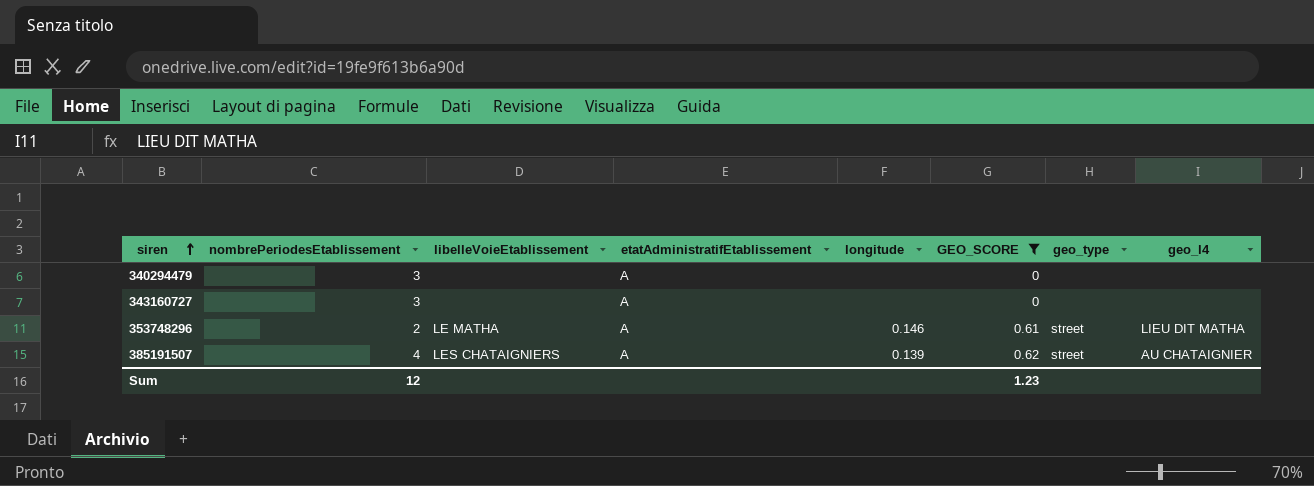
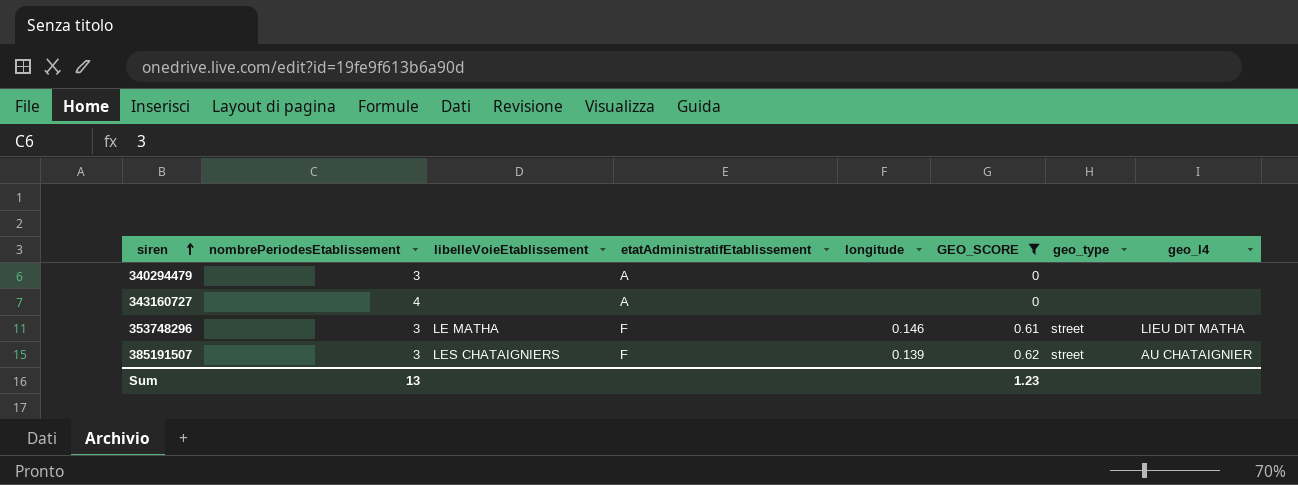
343160727 | nombrePeriodesEtablissement: 3 -> 4
353748296 | nombrePeriodesEtablissement: 2 -> 3
353748296 | etatAdministratifEtablissement: A -> F
385191507 | nombrePeriodesEtablissement: 4 -> 3
385191507 | etatAdministratifEtablissement: A -> F
Sum | nombrePeriodesEtablissement: 12 -> 13

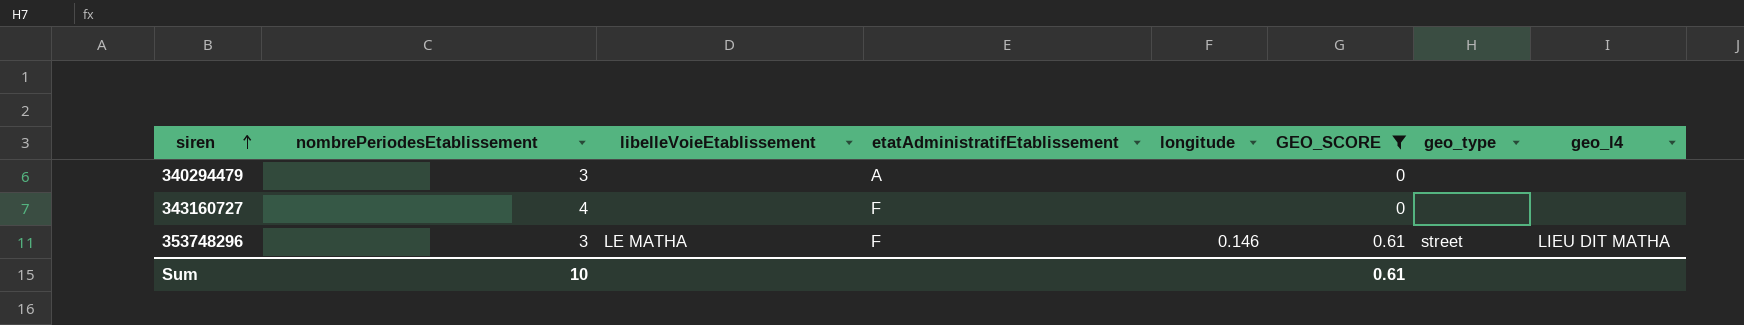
row 385191507: 3 | LES CHATAIGNIERS | F | 0.139 | 0.62 | street | AU CHATAIGNIER -> none
343160727 | etatAdministratifEtablissement: A -> F
Sum | nombrePeriodesEtablissement: 13 -> 10
Sum | GEO_SCORE: 1.23 -> 0.61

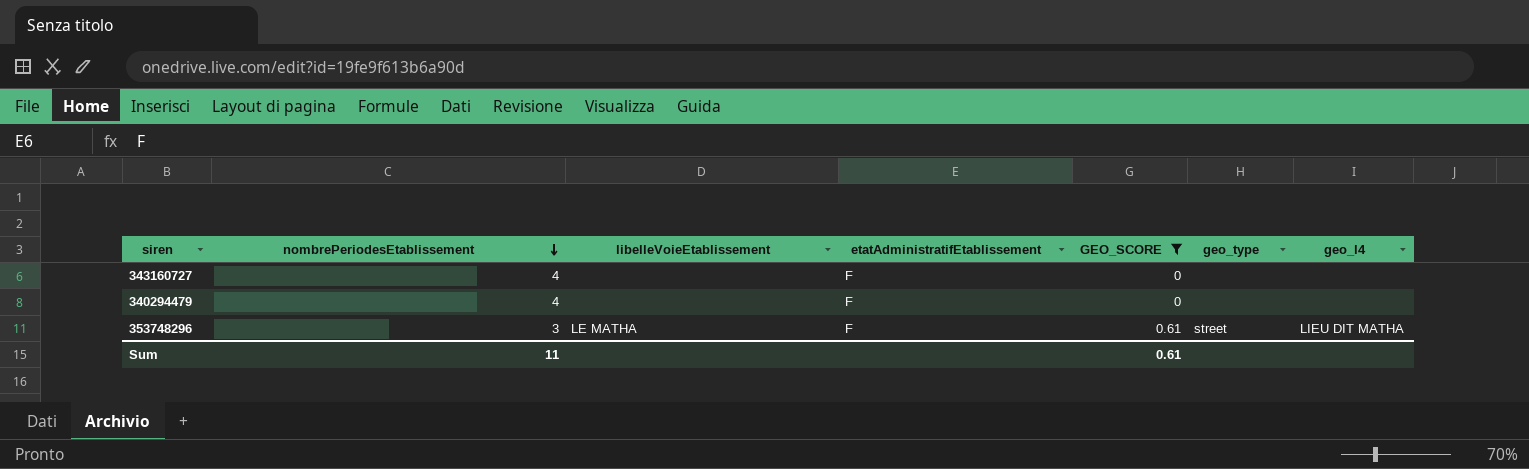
row order: siren ascending -> nombrePeriodesEtablissement descending
column longitude | position: 5 -> none
340294479 | nombrePeriodesEtablissement: 3 -> 4
340294479 | etatAdministratifEtablissement: A -> F
Sum | nombrePeriodesEtablissement: 10 -> 11

